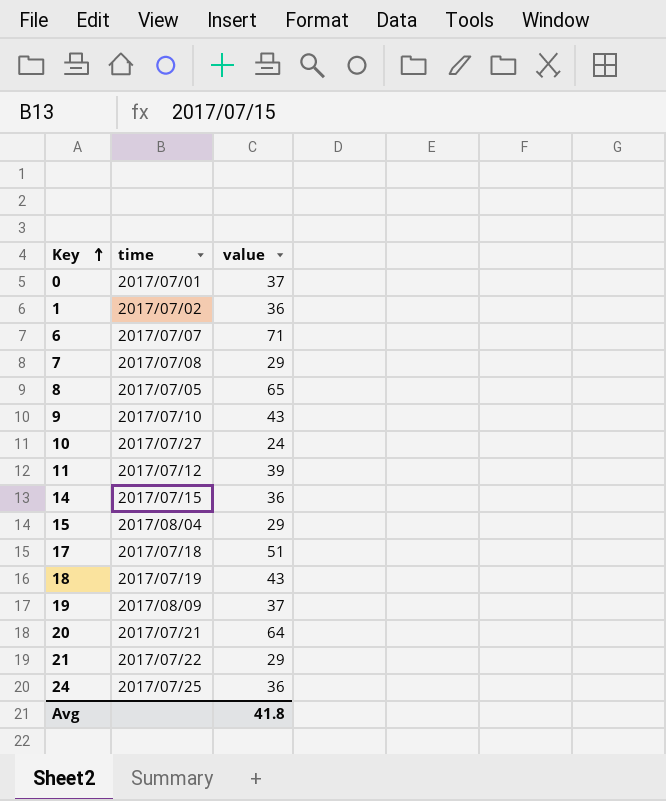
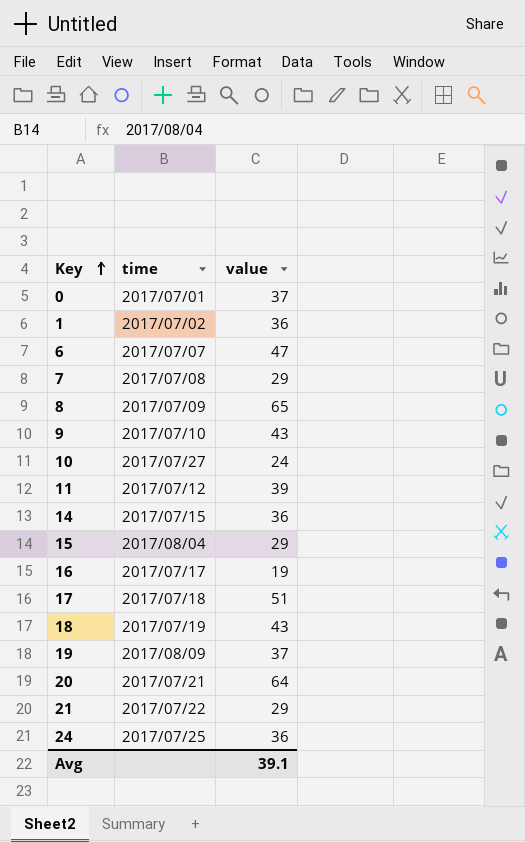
6 | value: 71 -> 47
8 | time: 2017/07/05 -> 2017/07/09
row 16: none -> 2017/07/17 | 19
Avg | value: 41.8 -> 39.1

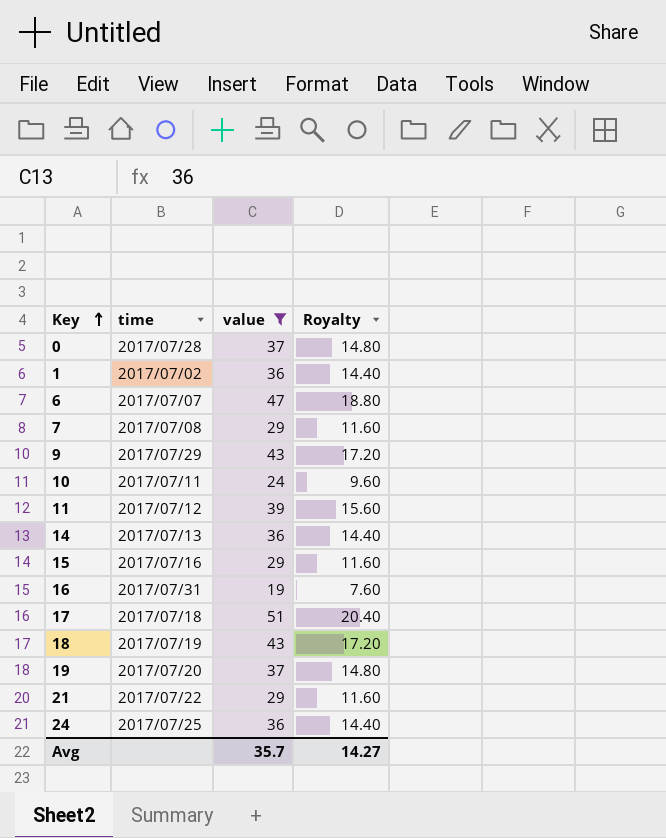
filter: none -> value <= 51
column Royalty | formula: none -> [value] * 0.4
0 | time: 2017/07/01 -> 2017/07/28
9 | time: 2017/07/10 -> 2017/07/29
10 | time: 2017/07/27 -> 2017/07/11
14 | time: 2017/07/15 -> 2017/07/13
15 | time: 2017/08/04 -> 2017/07/16
16 | time: 2017/07/17 -> 2017/07/31
19 | time: 2017/08/09 -> 2017/07/20
Avg | value: 39.1 -> 35.7

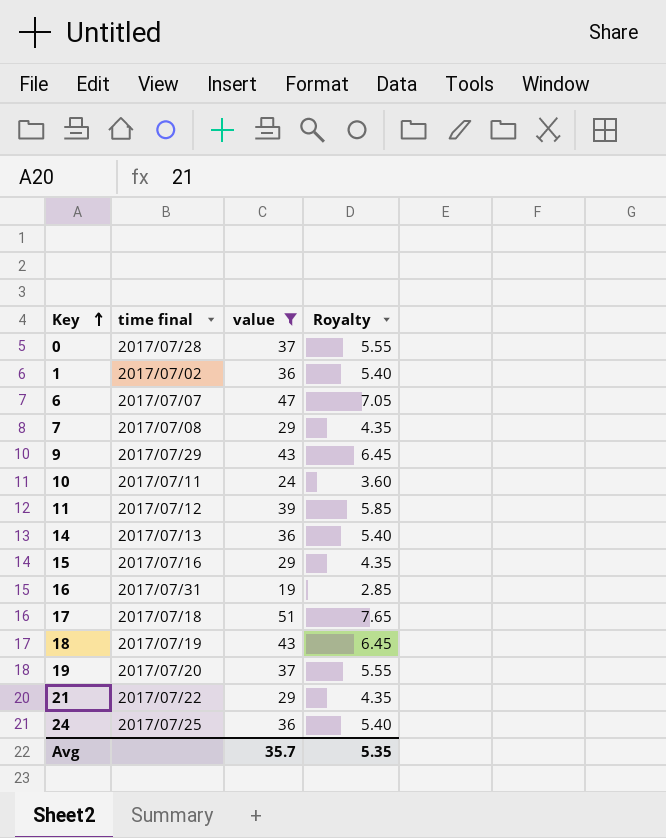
column name: time -> time final
column Royalty | formula: [value] * 0.4 -> [value] * 0.15
Avg | Royalty: 14.27 -> 5.35

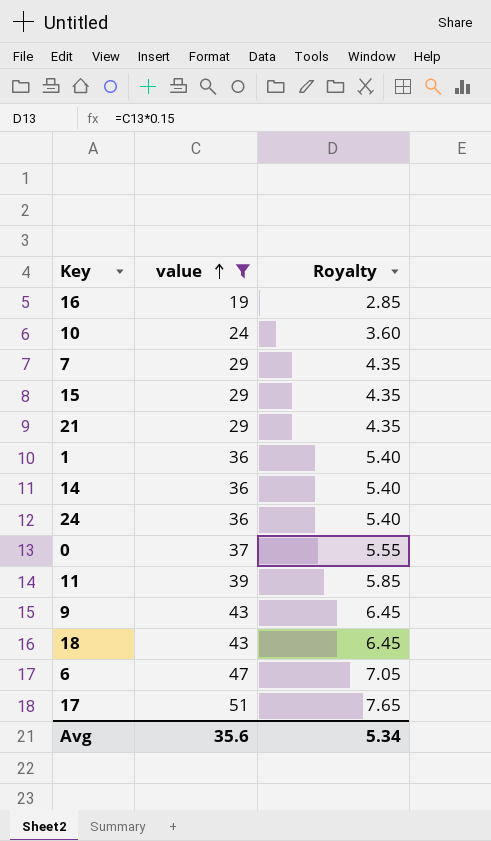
row order: Key ascending -> value ascending
column time final | position: 2 -> none
row 19: 2017/07/20 | 37 | 5.55 -> none
Avg | value: 35.7 -> 35.6
Avg | Royalty: 5.35 -> 5.34

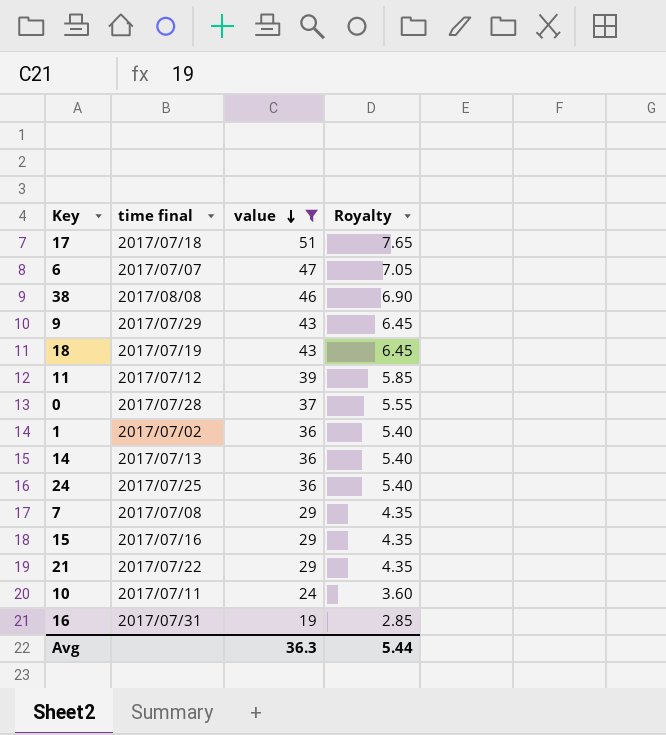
row order: value ascending -> value descending
column time final | position: none -> 2
row 38: none -> 2017/08/08 | 46 | 6.90
Avg | value: 35.6 -> 36.3
Avg | Royalty: 5.34 -> 5.44

